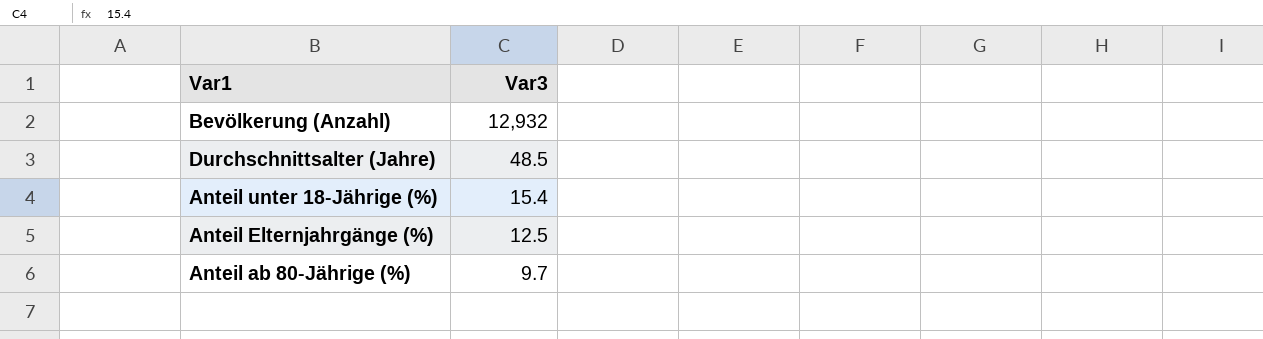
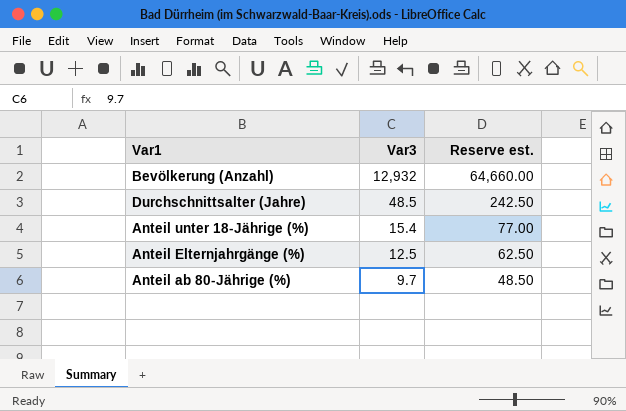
column Reserve est. | formula: none -> [Var3] * 5

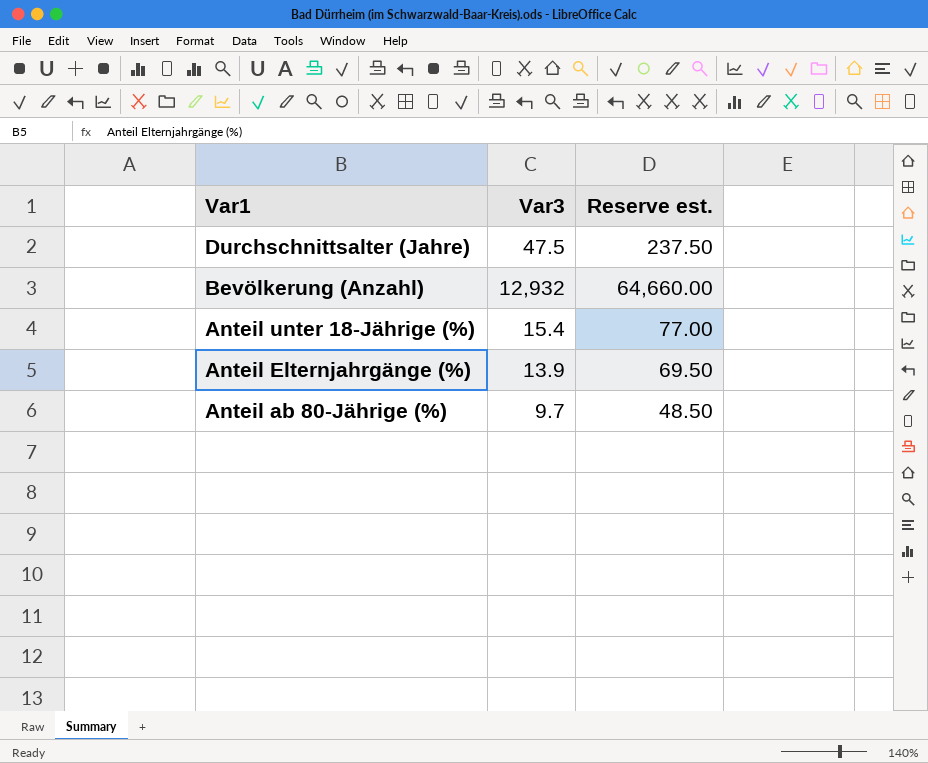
row order: Var3 descending -> Var1 descending
Durchschnittsalter (Jahre) | Var3: 48.5 -> 47.5
Durchschnittsalter (Jahre) | Reserve est.: 242.50 -> 237.50
Anteil Elternjahrgänge (%) | Var3: 12.5 -> 13.9
Anteil Elternjahrgänge (%) | Reserve est.: 62.50 -> 69.50

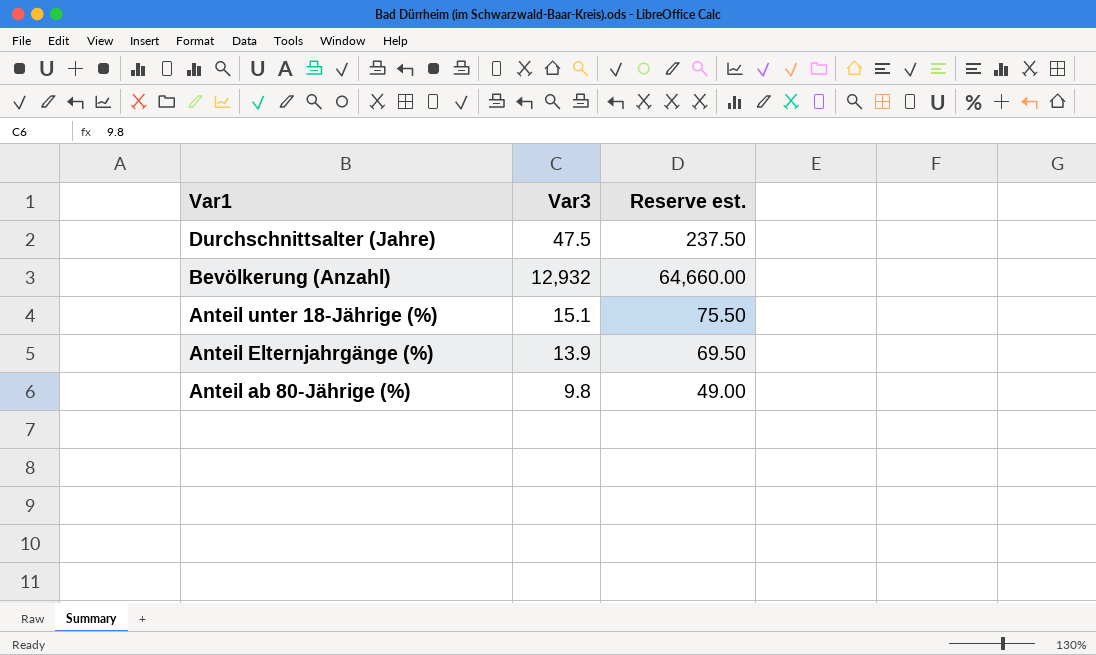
Anteil unter 18-Jährige (%) | Var3: 15.4 -> 15.1
Anteil unter 18-Jährige (%) | Reserve est.: 77.00 -> 75.50
Anteil ab 80-Jährige (%) | Var3: 9.7 -> 9.8
Anteil ab 80-Jährige (%) | Reserve est.: 48.50 -> 49.00

